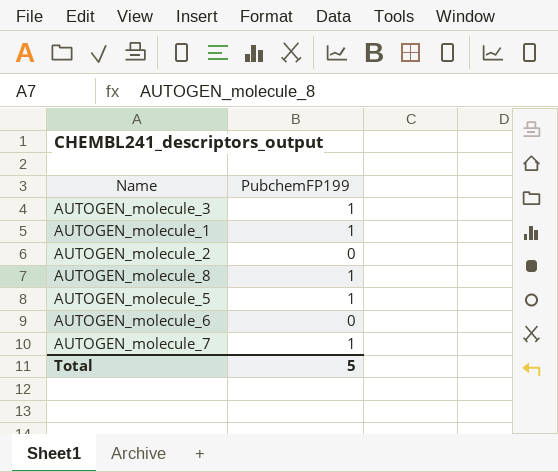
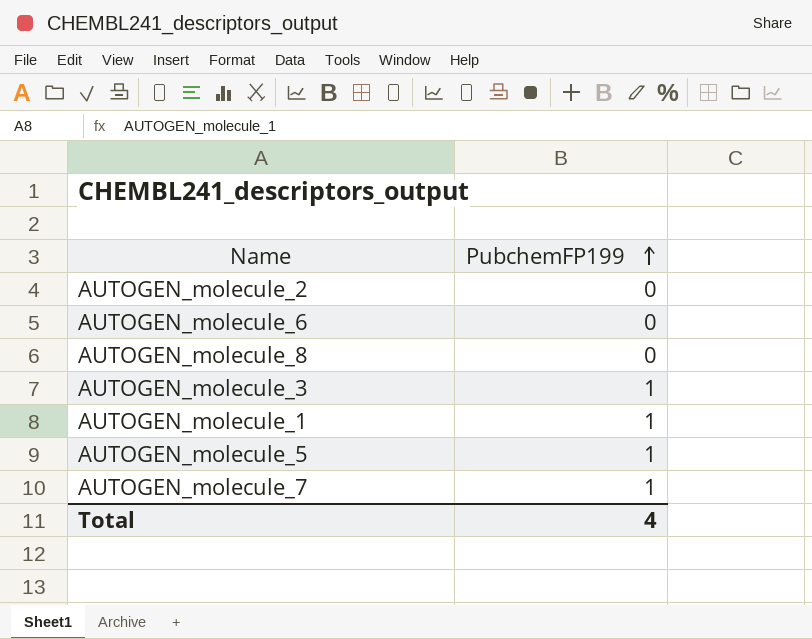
row order: none -> PubchemFP199 ascending
AUTOGEN_molecule_8 | PubchemFP199: 1 -> 0
Total | PubchemFP199: 5 -> 4

